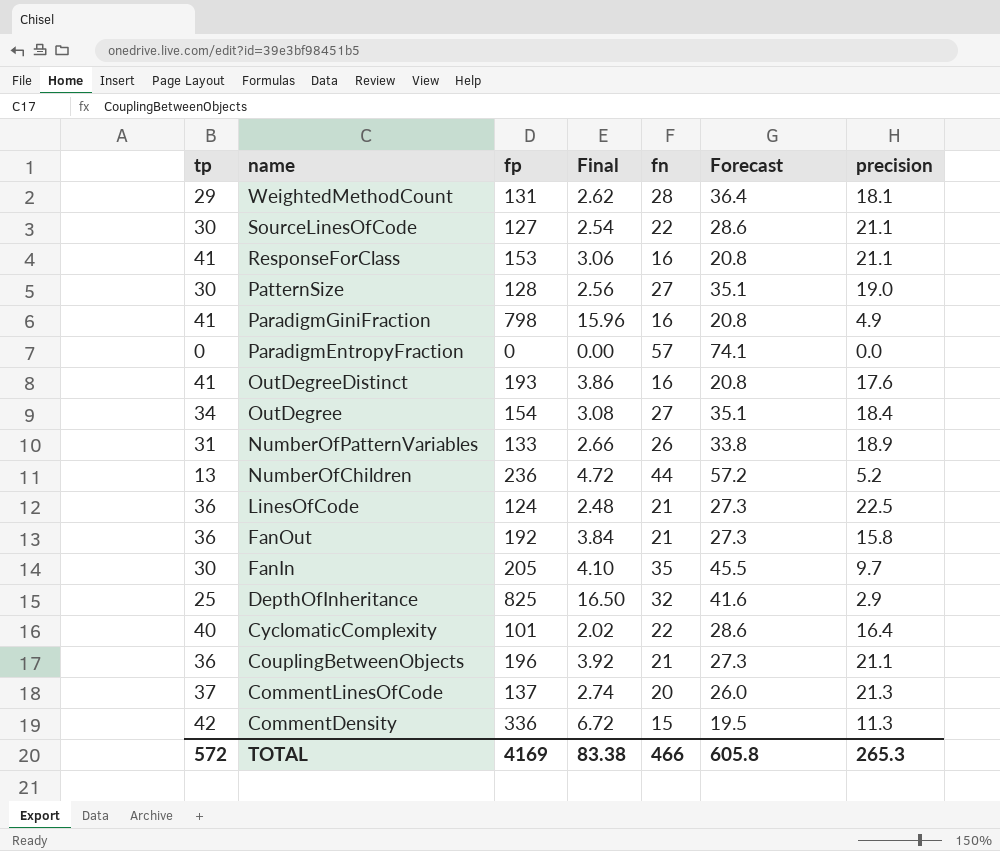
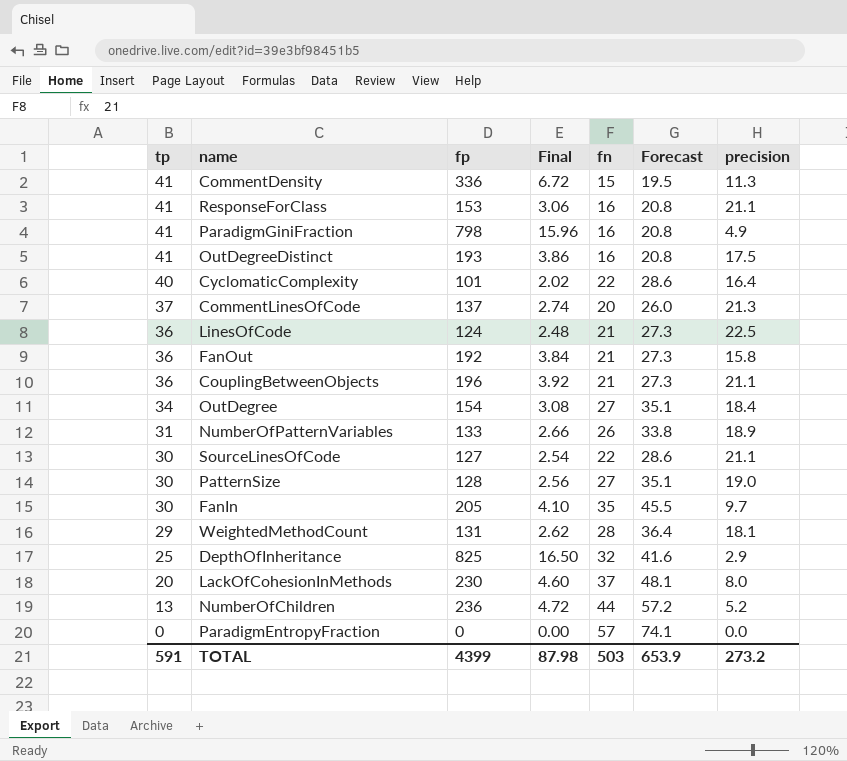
row order: name descending -> tp descending
CommentDensity | tp: 42 -> 41
OutDegreeDistinct | precision: 17.6 -> 17.5
row LackOfCohesionInMethods: none -> 20 | 230 | 4.60 | 37 | 48.1 | 8.0
TOTAL | tp: 572 -> 591
TOTAL | fp: 4169 -> 4399
TOTAL | Final: 83.38 -> 87.98
TOTAL | fn: 466 -> 503
TOTAL | Forecast: 605.8 -> 653.9
TOTAL | precision: 265.3 -> 273.2

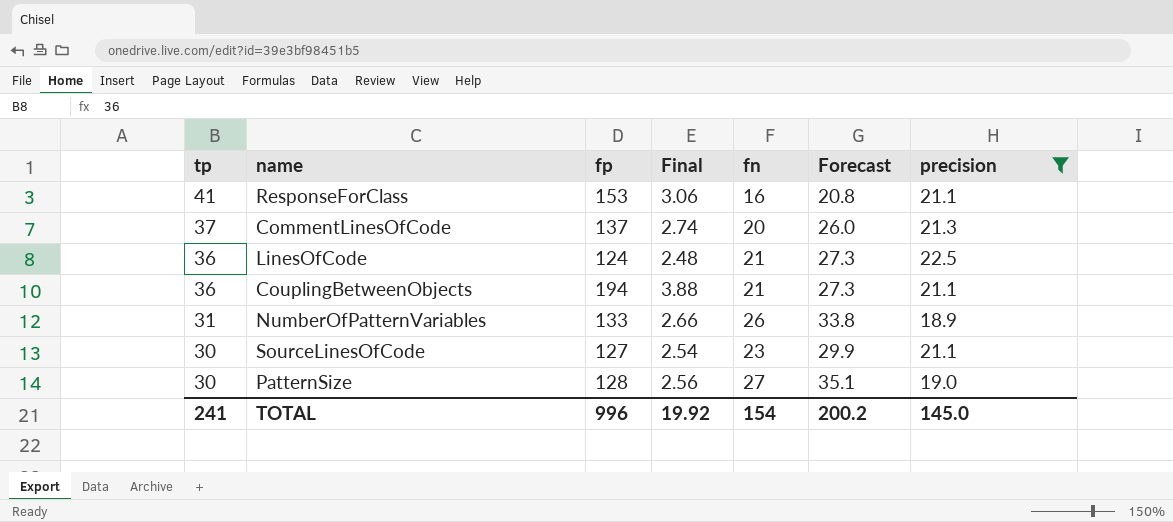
filter: none -> precision >= 18.9
CouplingBetweenObjects | fp: 196 -> 194
CouplingBetweenObjects | Final: 3.92 -> 3.88
SourceLinesOfCode | fn: 22 -> 23
SourceLinesOfCode | Forecast: 28.6 -> 29.9
TOTAL | tp: 591 -> 241
TOTAL | fp: 4399 -> 996
TOTAL | Final: 87.98 -> 19.92
TOTAL | fn: 503 -> 154
TOTAL | Forecast: 653.9 -> 200.2
TOTAL | precision: 273.2 -> 145.0

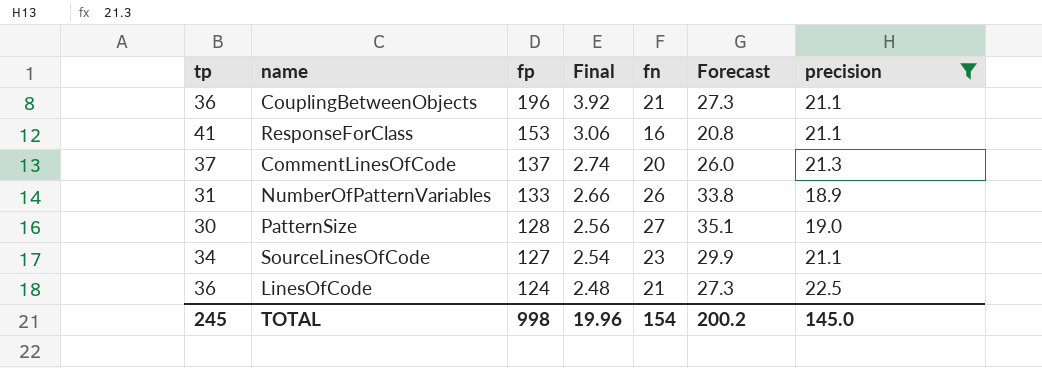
row order: tp descending -> fp descending
CouplingBetweenObjects | fp: 194 -> 196
CouplingBetweenObjects | Final: 3.88 -> 3.92
SourceLinesOfCode | tp: 30 -> 34
TOTAL | tp: 241 -> 245
TOTAL | fp: 996 -> 998
TOTAL | Final: 19.92 -> 19.96

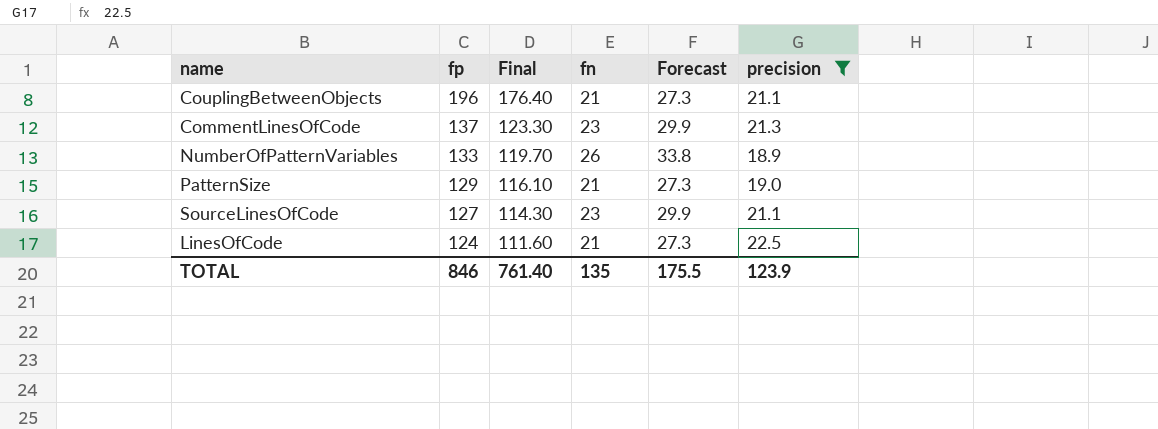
column tp | position: 1 -> none
column Final | formula: [fp] * 0.02 -> [fp] * 0.9
row ResponseForClass: 41 | 153 | 3.06 | 16 | 20.8 | 21.1 -> none
CommentLinesOfCode | fn: 20 -> 23
CommentLinesOfCode | Forecast: 26.0 -> 29.9
PatternSize | fp: 128 -> 129
PatternSize | fn: 27 -> 21
PatternSize | Forecast: 35.1 -> 27.3
TOTAL | fp: 998 -> 846
TOTAL | Final: 19.96 -> 761.40
TOTAL | fn: 154 -> 135
TOTAL | Forecast: 200.2 -> 175.5
TOTAL | precision: 145.0 -> 123.9

